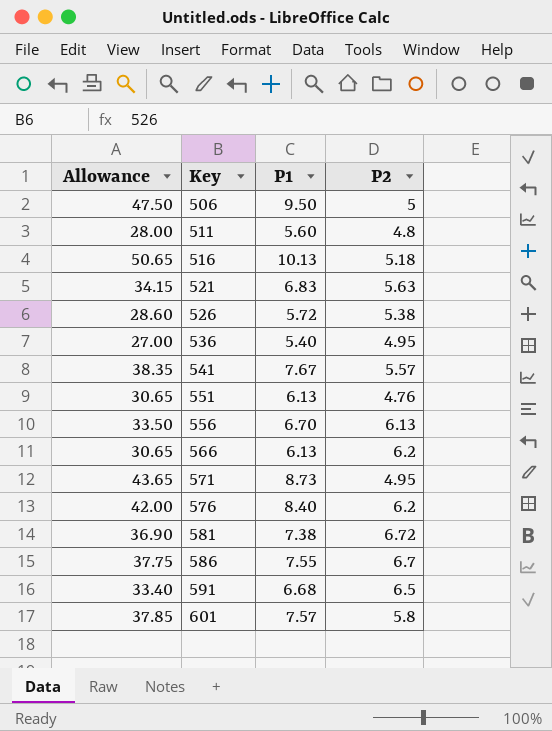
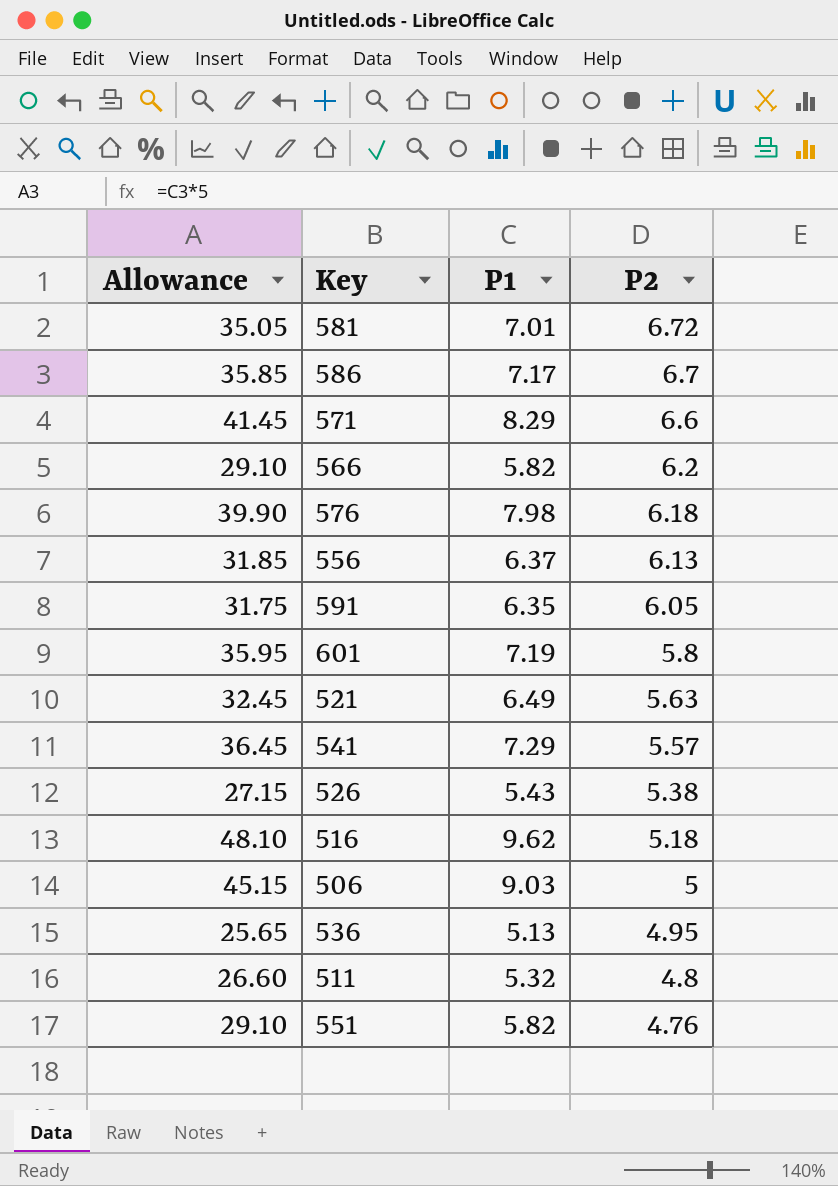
row order: Key ascending -> P2 descending
581 | Allowance: 36.90 -> 35.05
581 | P1: 7.38 -> 7.01
586 | Allowance: 37.75 -> 35.85
586 | P1: 7.55 -> 7.17
571 | Allowance: 43.65 -> 41.45
571 | P1: 8.73 -> 8.29
571 | P2: 4.95 -> 6.6
566 | Allowance: 30.65 -> 29.10
566 | P1: 6.13 -> 5.82
576 | Allowance: 42.00 -> 39.90
576 | P1: 8.40 -> 7.98
576 | P2: 6.2 -> 6.18
556 | Allowance: 33.50 -> 31.85
556 | P1: 6.70 -> 6.37
591 | Allowance: 33.40 -> 31.75
591 | P1: 6.68 -> 6.35
591 | P2: 6.5 -> 6.05
601 | Allowance: 37.85 -> 35.95
601 | P1: 7.57 -> 7.19
521 | Allowance: 34.15 -> 32.45
521 | P1: 6.83 -> 6.49
541 | Allowance: 38.35 -> 36.45
541 | P1: 7.67 -> 7.29
526 | Allowance: 28.60 -> 27.15
526 | P1: 5.72 -> 5.43
516 | Allowance: 50.65 -> 48.10
516 | P1: 10.13 -> 9.62
506 | Allowance: 47.50 -> 45.15
506 | P1: 9.50 -> 9.03
536 | Allowance: 27.00 -> 25.65
536 | P1: 5.40 -> 5.13
511 | Allowance: 28.00 -> 26.60
511 | P1: 5.60 -> 5.32
551 | Allowance: 30.65 -> 29.10
551 | P1: 6.13 -> 5.82

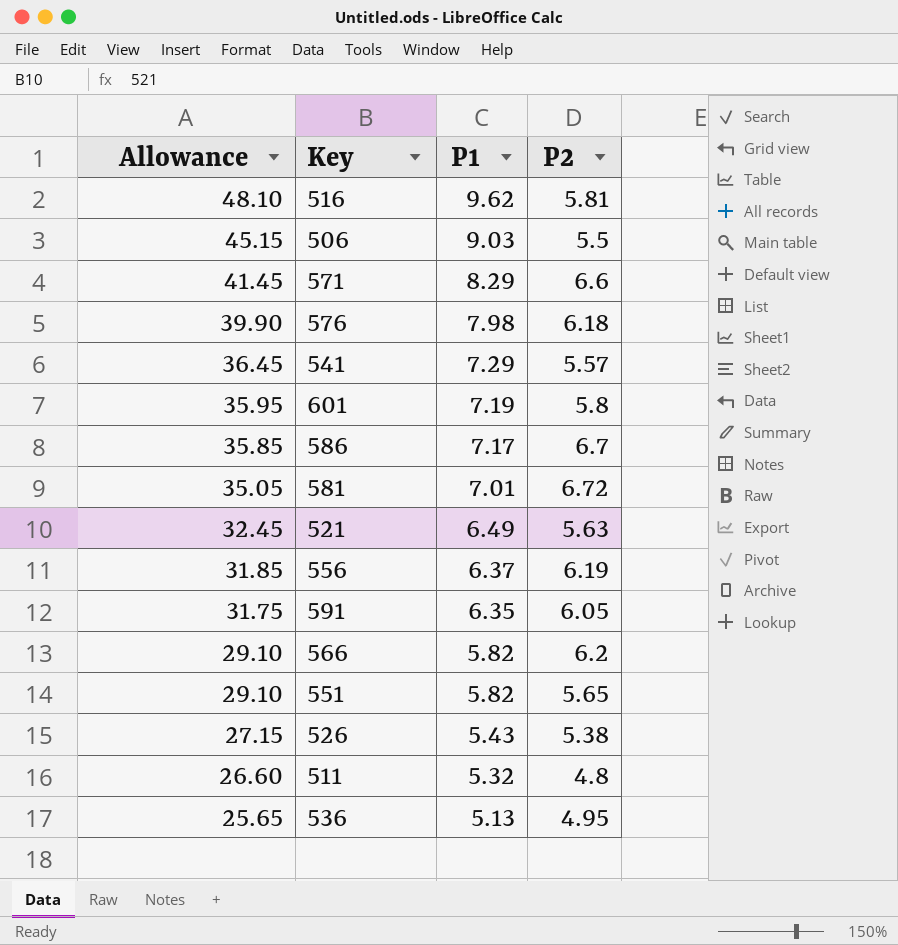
row order: P2 descending -> Allowance descending
516 | P2: 5.18 -> 5.81
506 | P2: 5 -> 5.5
556 | P2: 6.13 -> 6.19
551 | P2: 4.76 -> 5.65

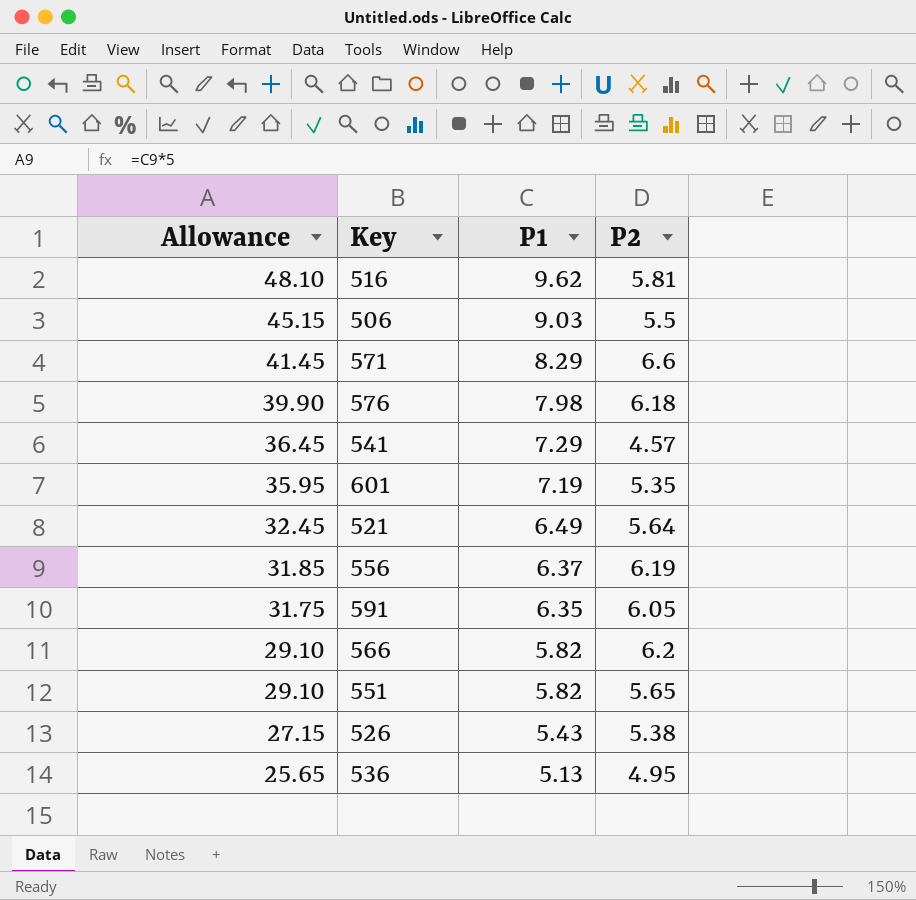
row 586: 35.85 | 7.17 | 6.7 -> none
row 581: 35.05 | 7.01 | 6.72 -> none
row 511: 26.60 | 5.32 | 4.8 -> none
541 | P2: 5.57 -> 4.57
601 | P2: 5.8 -> 5.35
521 | P2: 5.63 -> 5.64

